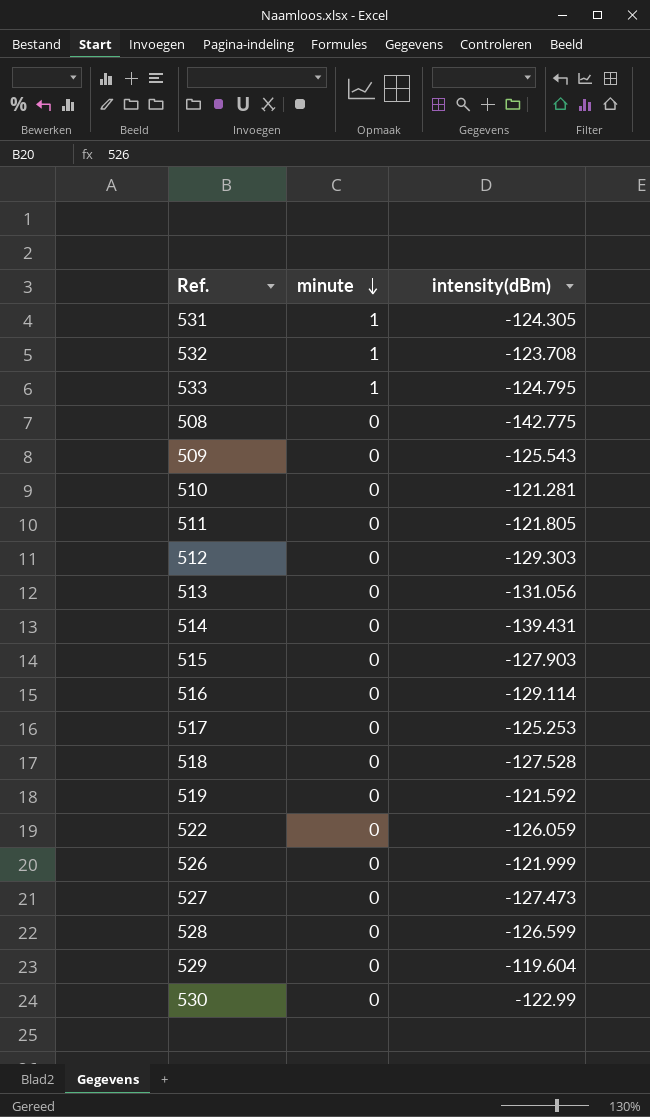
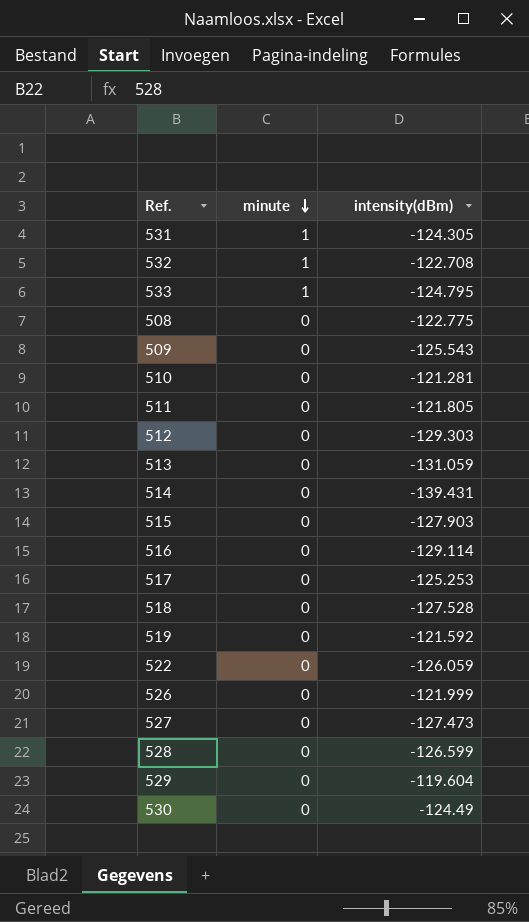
532 | intensity(dBm): -123.708 -> -122.708
508 | intensity(dBm): -142.775 -> -122.775
513 | intensity(dBm): -131.056 -> -131.059
530 | intensity(dBm): -122.99 -> -124.49

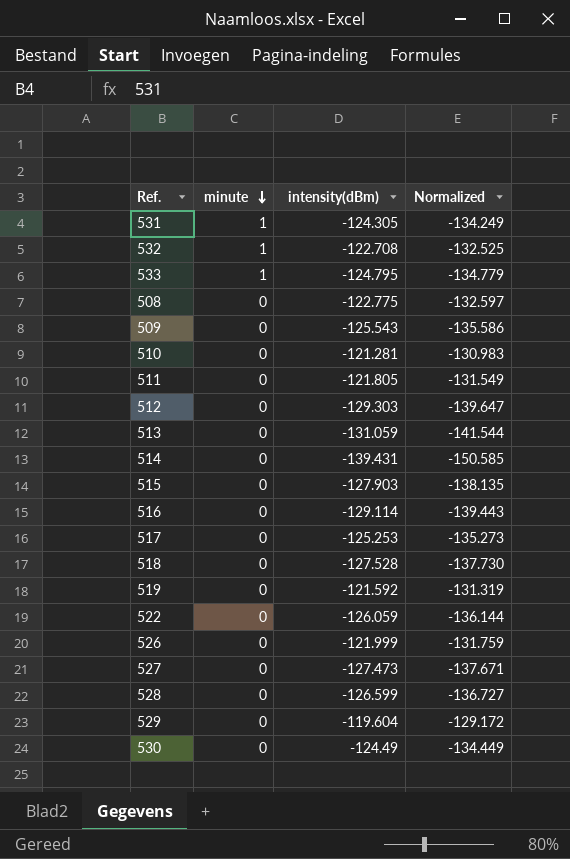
column Normalized | formula: none -> [intensity(dBm)] * 1.08

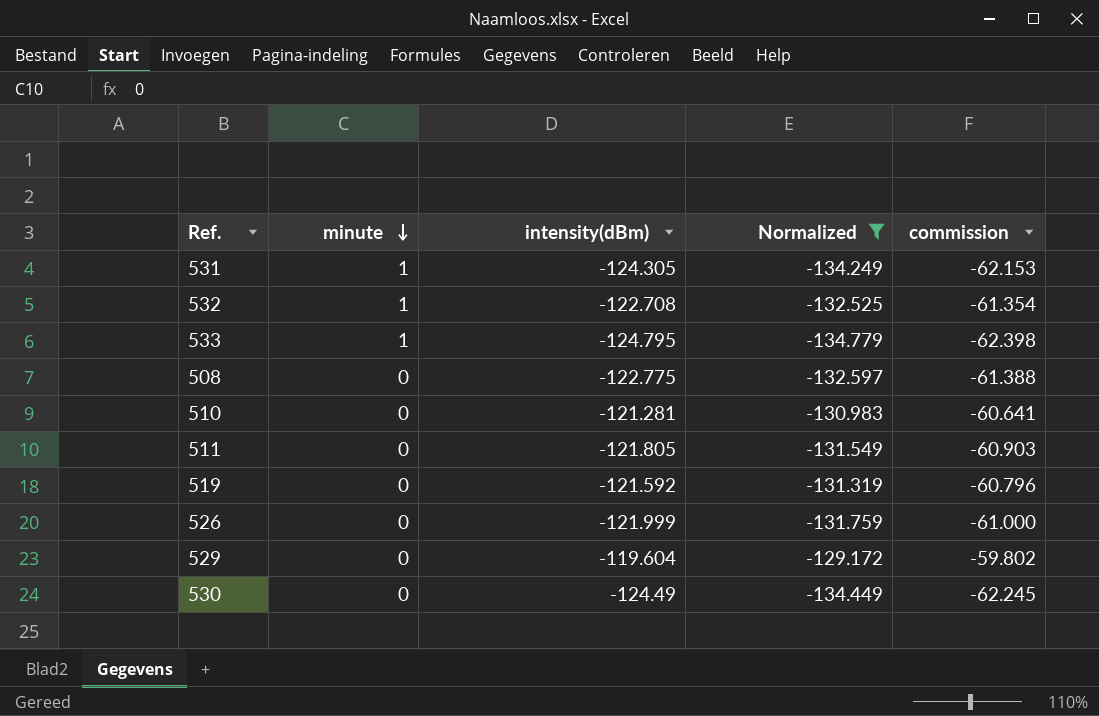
filter: none -> Normalized >= -134.779
column commission | formula: none -> [intensity(dBm)] * 0.5

